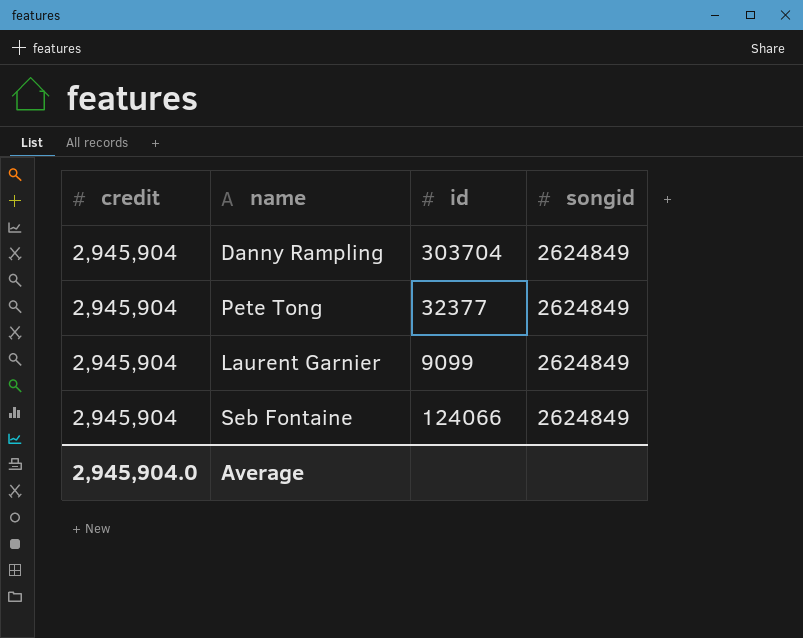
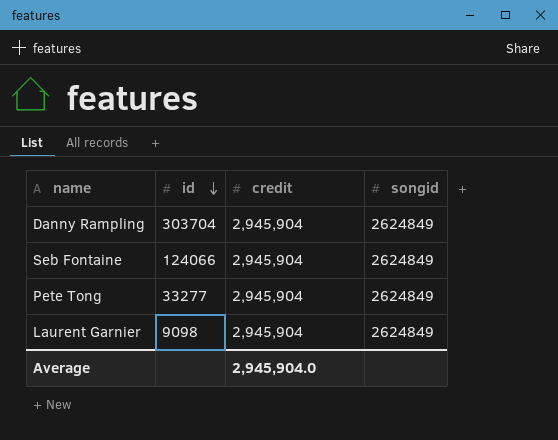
row order: none -> id descending
column credit | position: 1 -> 3
Pete Tong | id: 32377 -> 33277
Laurent Garnier | id: 9099 -> 9098

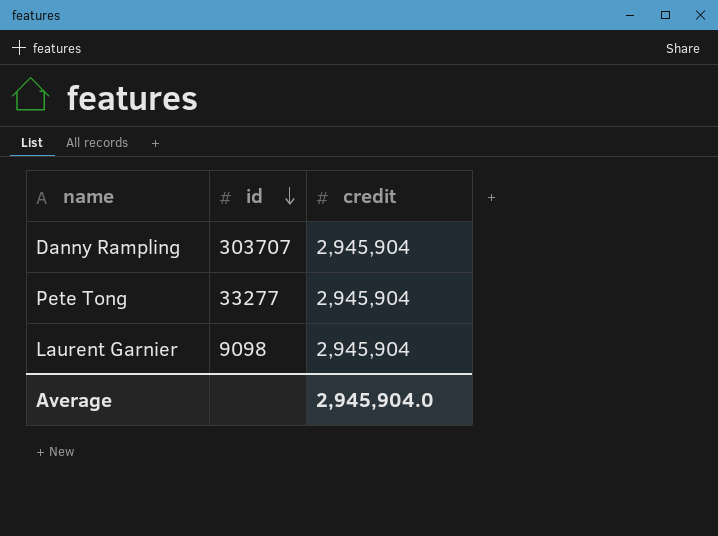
column songid | position: 4 -> none
row Seb Fontaine: 124066 | 2,945,904 | 2624849 -> none
Danny Rampling | id: 303704 -> 303707

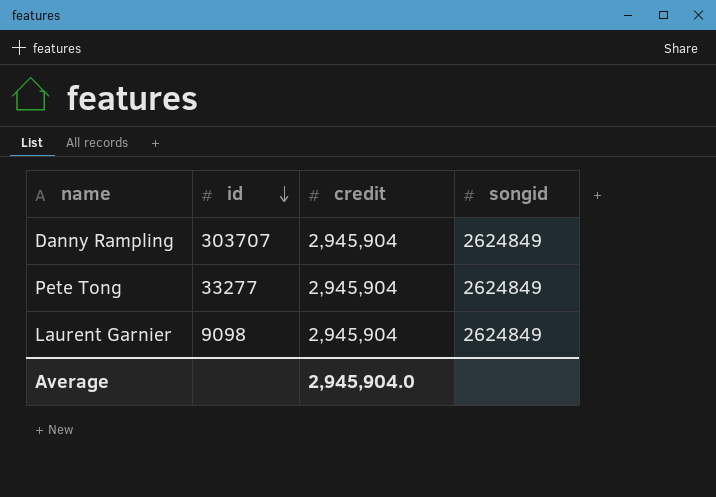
column songid | position: none -> 4

